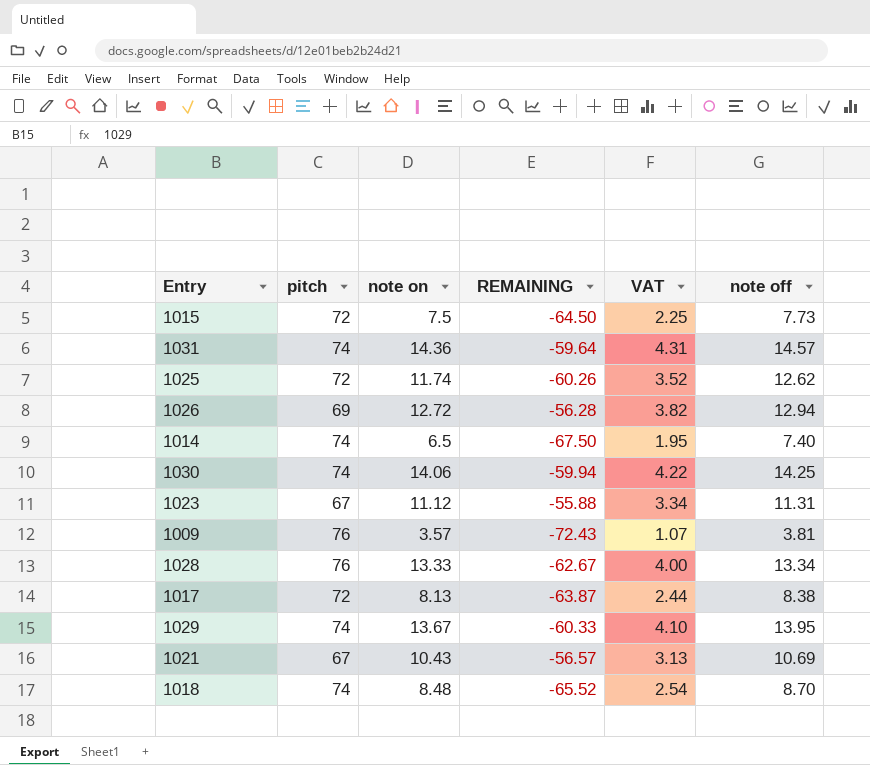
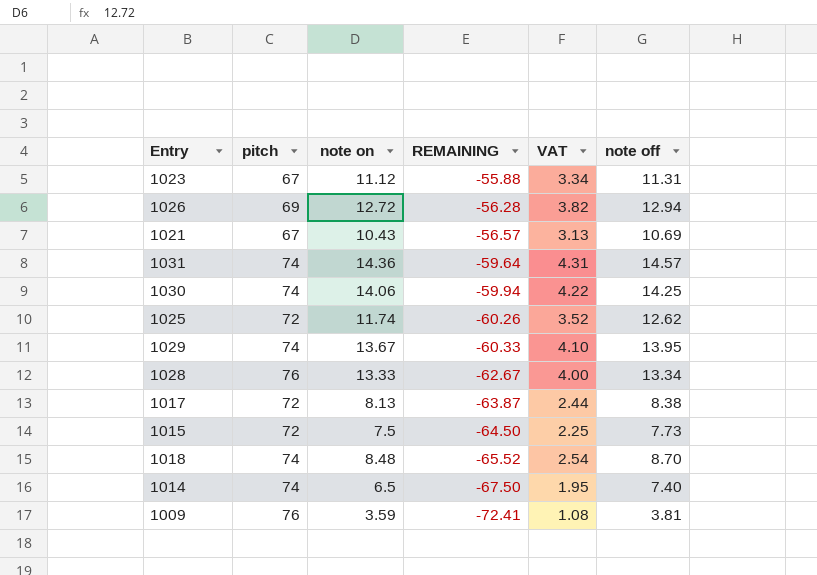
row order: none -> REMAINING descending
1009 | note on: 3.57 -> 3.59
1009 | REMAINING: -72.43 -> -72.41
1009 | VAT: 1.07 -> 1.08

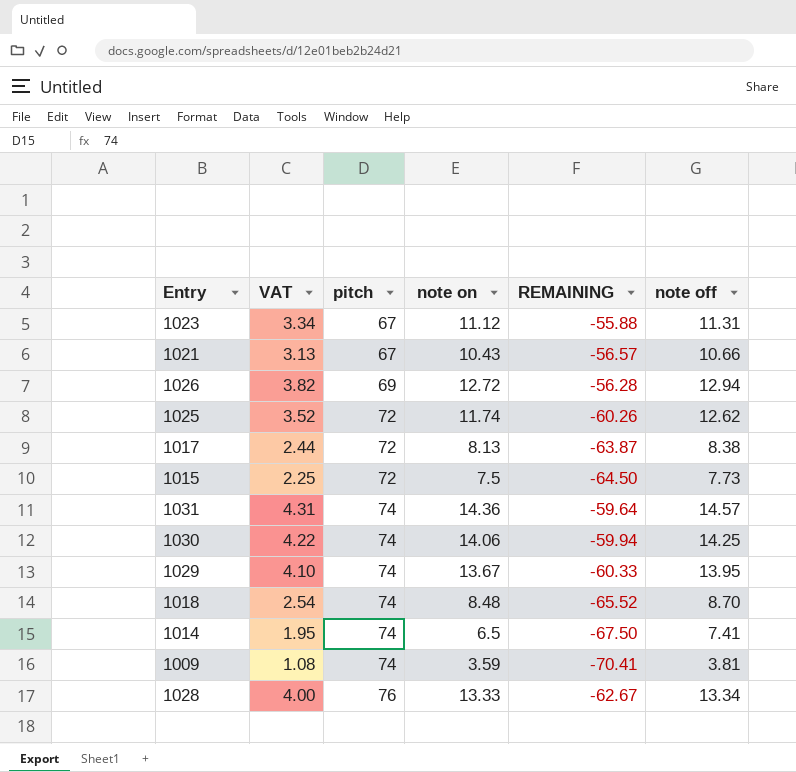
row order: REMAINING descending -> pitch ascending
column VAT | position: 5 -> 2
1021 | note off: 10.69 -> 10.66
1014 | note off: 7.40 -> 7.41
1009 | pitch: 76 -> 74
1009 | REMAINING: -72.41 -> -70.41

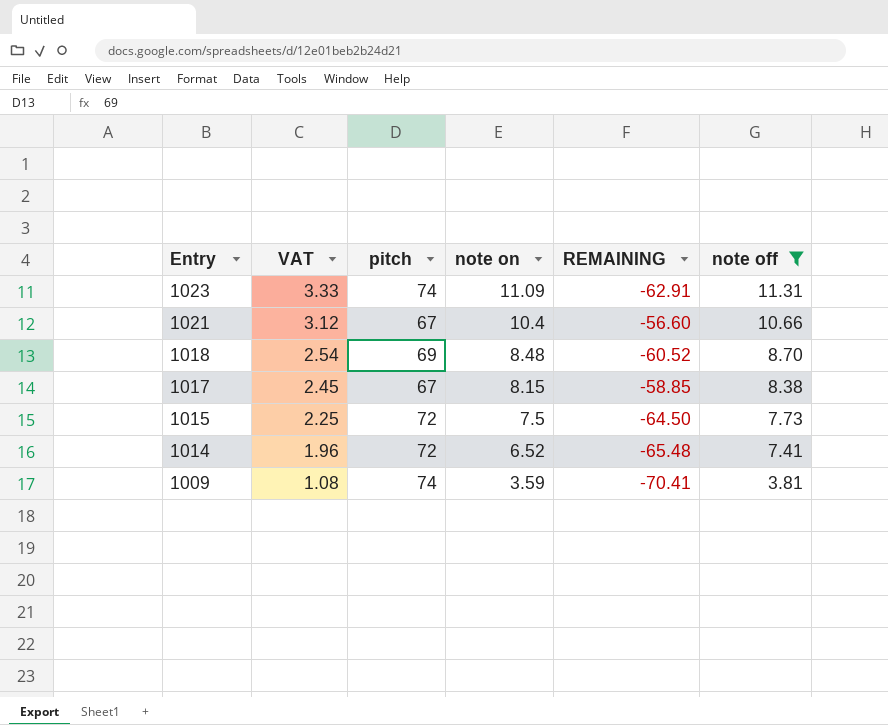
filter: none -> note off <= 11.31
row order: pitch ascending -> Entry descending
1023 | VAT: 3.34 -> 3.33
1023 | pitch: 67 -> 74
1023 | note on: 11.12 -> 11.09
1023 | REMAINING: -55.88 -> -62.91
1021 | VAT: 3.13 -> 3.12
1021 | note on: 10.43 -> 10.4
1021 | REMAINING: -56.57 -> -56.60
1018 | pitch: 74 -> 69
1018 | REMAINING: -65.52 -> -60.52
1017 | VAT: 2.44 -> 2.45
1017 | pitch: 72 -> 67
1017 | note on: 8.13 -> 8.15
1017 | REMAINING: -63.87 -> -58.85
1014 | VAT: 1.95 -> 1.96
1014 | pitch: 74 -> 72
1014 | note on: 6.5 -> 6.52
1014 | REMAINING: -67.50 -> -65.48

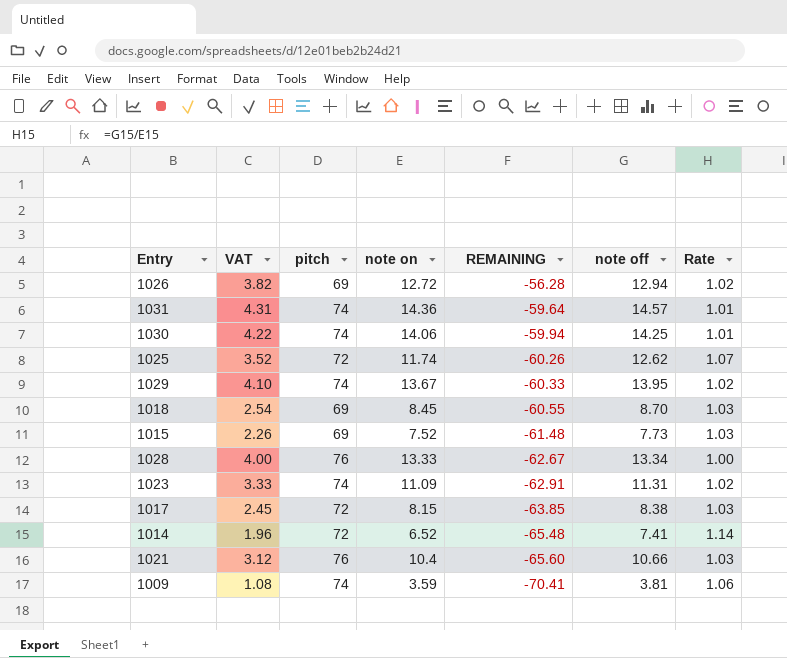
filter: note off <= 11.31 -> none
row order: Entry descending -> REMAINING descending
column Rate | formula: none -> [note off] / [note on]
1018 | note on: 8.48 -> 8.45
1018 | REMAINING: -60.52 -> -60.55
1015 | VAT: 2.25 -> 2.26
1015 | pitch: 72 -> 69
1015 | note on: 7.5 -> 7.52
1015 | REMAINING: -64.50 -> -61.48
1017 | pitch: 67 -> 72
1017 | REMAINING: -58.85 -> -63.85
1021 | pitch: 67 -> 76
1021 | REMAINING: -56.60 -> -65.60

